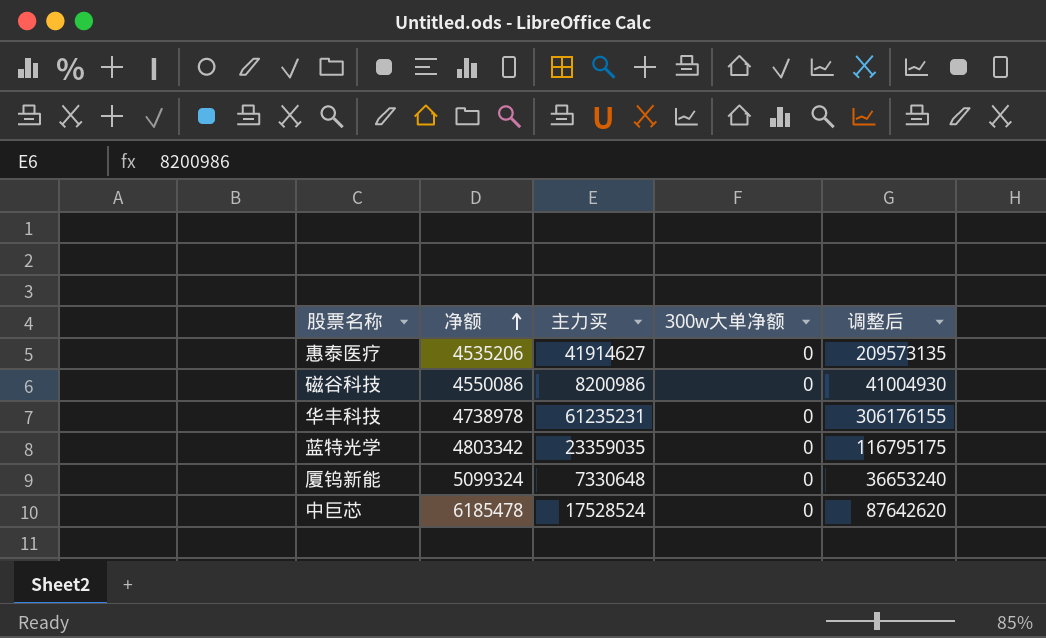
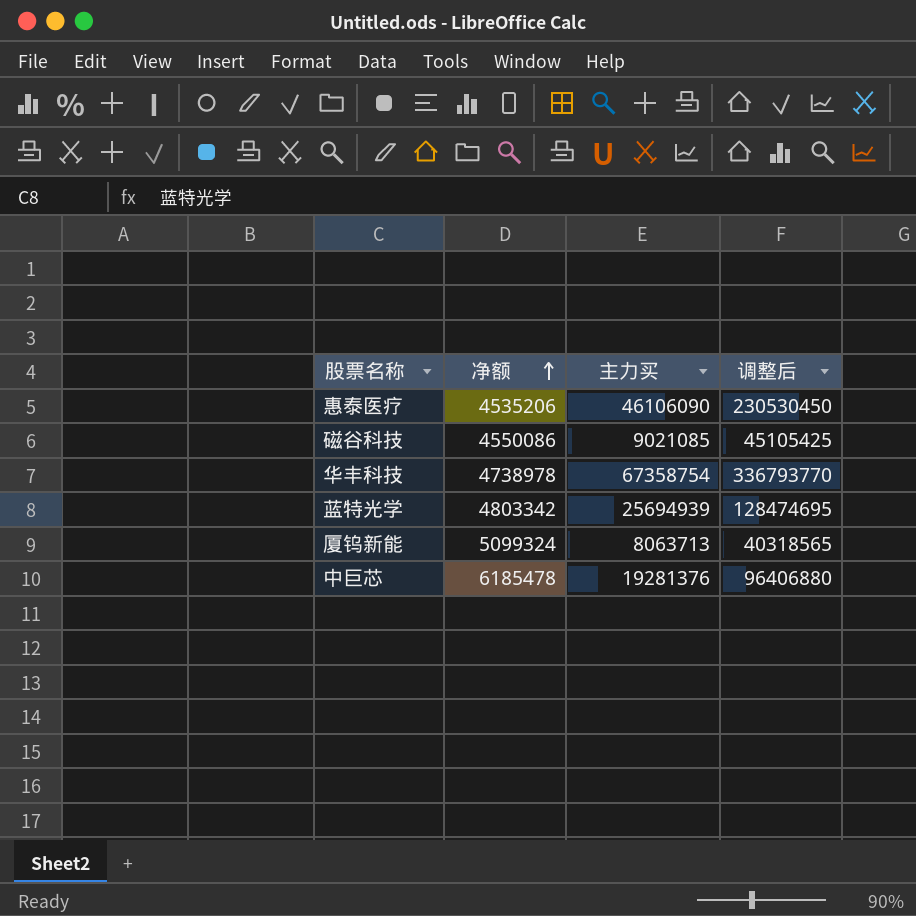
column 300w大单净额 | position: 4 -> none
惠泰医疗 | 主力买: 41914627 -> 46106090
惠泰医疗 | 调整后: 209573135 -> 230530450
磁谷科技 | 主力买: 8200986 -> 9021085
磁谷科技 | 调整后: 41004930 -> 45105425
华丰科技 | 主力买: 61235231 -> 67358754
华丰科技 | 调整后: 306176155 -> 336793770
蓝特光学 | 主力买: 23359035 -> 25694939
蓝特光学 | 调整后: 116795175 -> 128474695
厦钨新能 | 主力买: 7330648 -> 8063713
厦钨新能 | 调整后: 36653240 -> 40318565
中巨芯 | 主力买: 17528524 -> 19281376
中巨芯 | 调整后: 87642620 -> 96406880

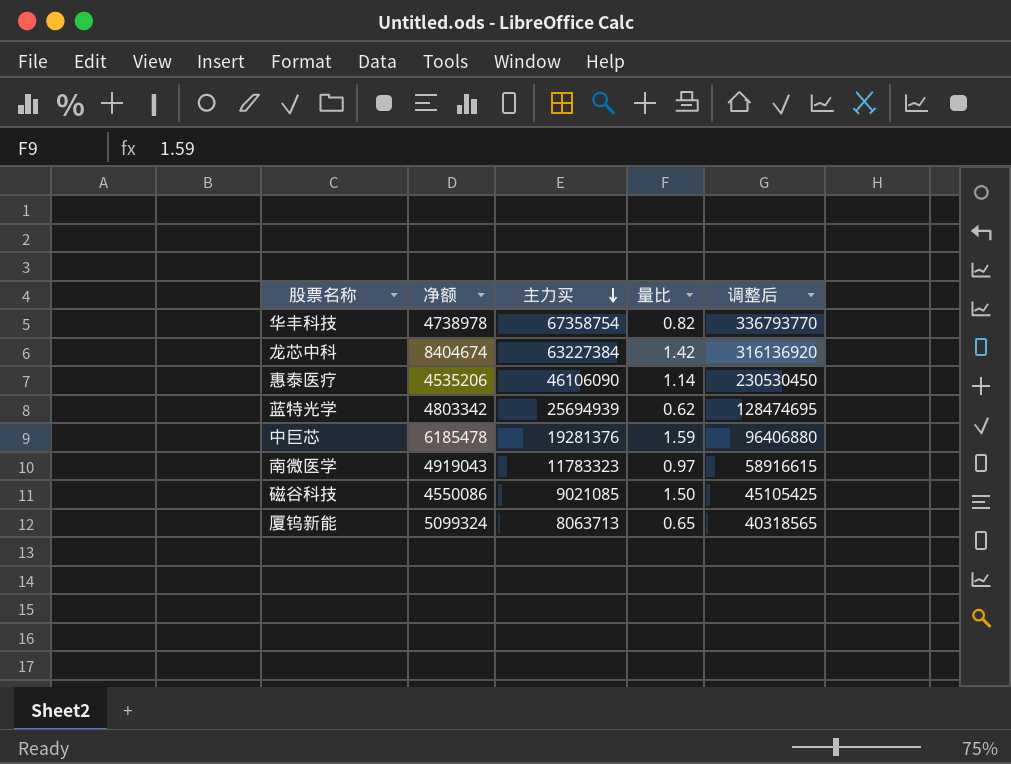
row order: 净额 ascending -> 主力买 descending
column 量比 | position: none -> 4
row 龙芯中科: none -> 8404674 | 63227384 | 1.42 | 316136920
row 南微医学: none -> 4919043 | 11783323 | 0.97 | 58916615

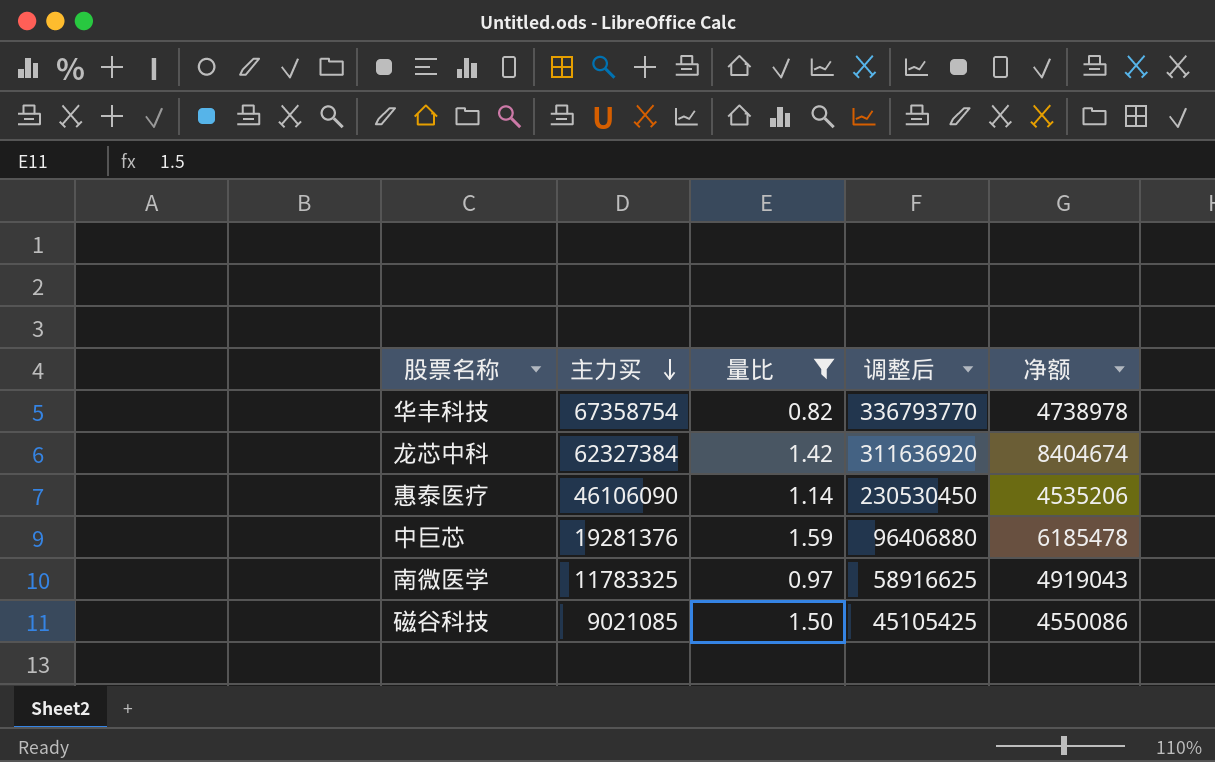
filter: none -> 量比 >= 0.82
column 净额 | position: 2 -> 5
龙芯中科 | 主力买: 63227384 -> 62327384
龙芯中科 | 调整后: 316136920 -> 311636920
南微医学 | 主力买: 11783323 -> 11783325
南微医学 | 调整后: 58916615 -> 58916625

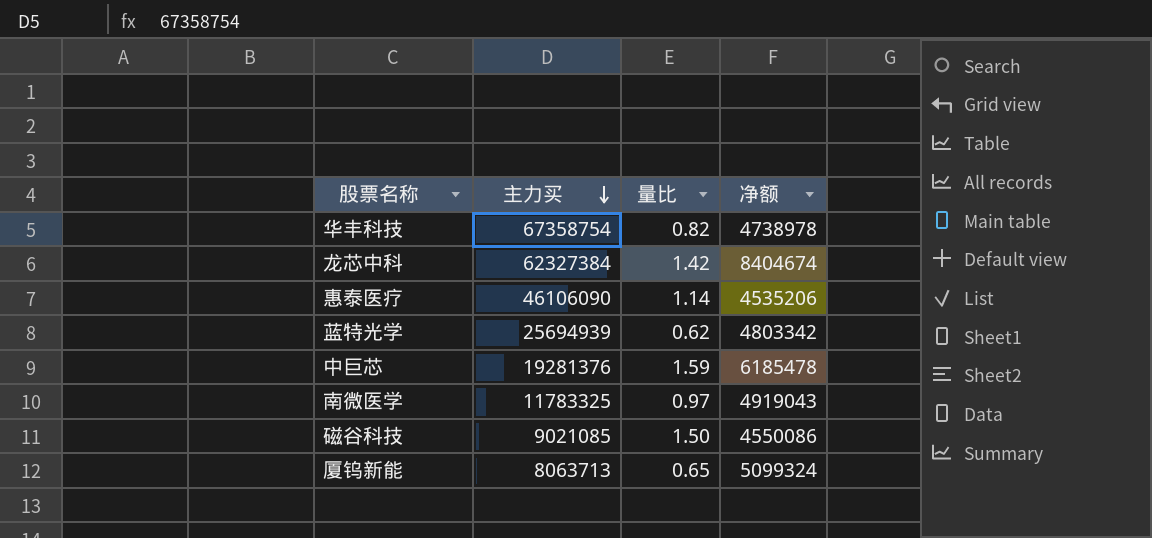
filter: 量比 >= 0.82 -> none
column 调整后 | formula: [主力买] * 5 -> none

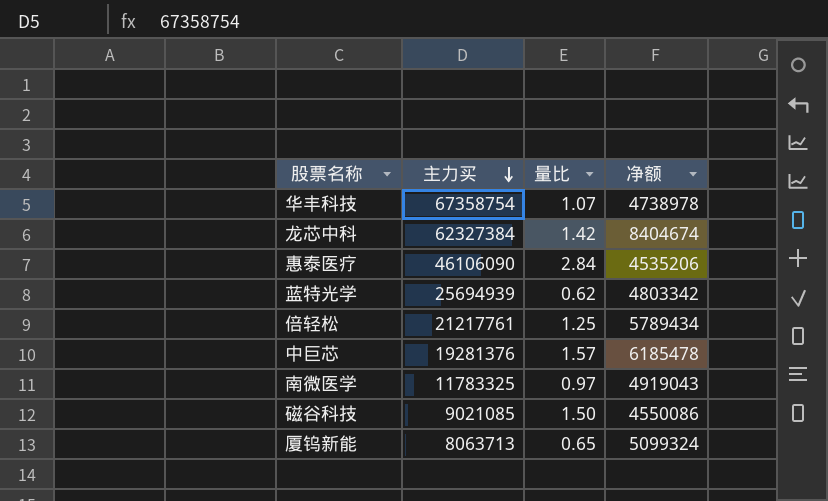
华丰科技 | 量比: 0.82 -> 1.07
惠泰医疗 | 量比: 1.14 -> 2.84
row 倍轻松: none -> 21217761 | 1.25 | 5789434
中巨芯 | 量比: 1.59 -> 1.57

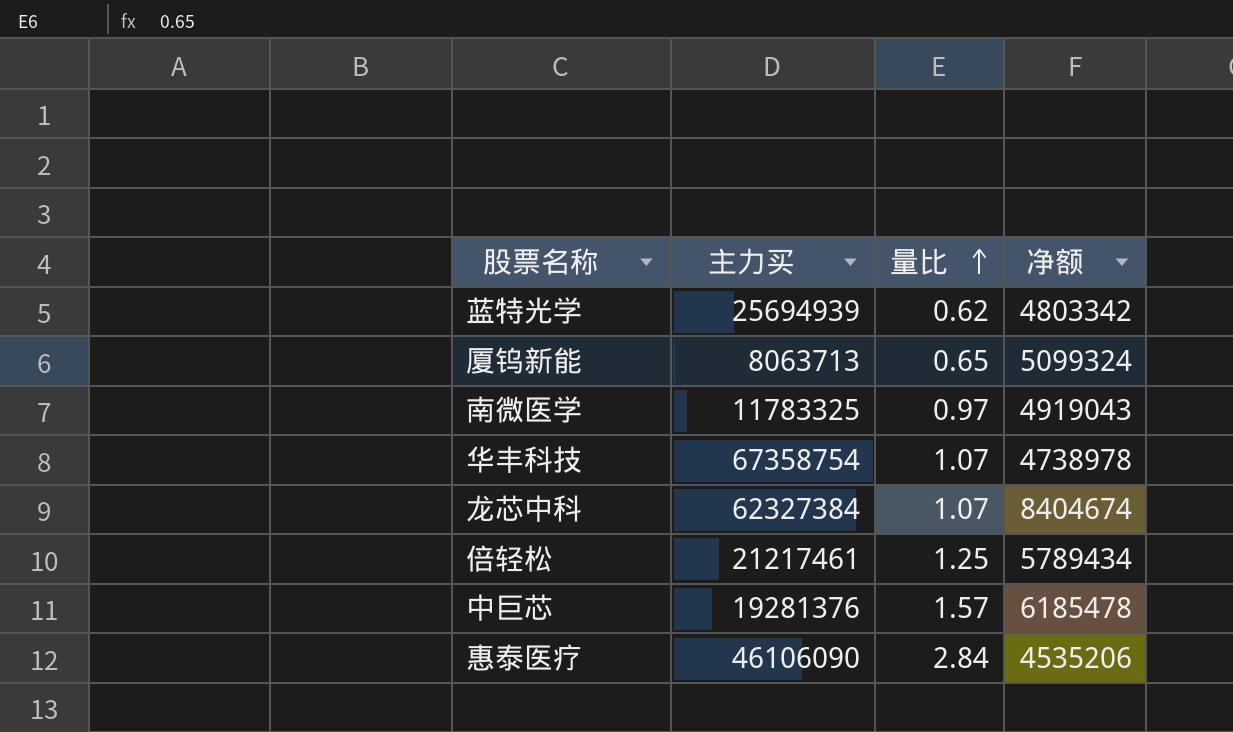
row order: 主力买 descending -> 量比 ascending
row 磁谷科技: 9021085 | 1.50 | 4550086 -> none
龙芯中科 | 量比: 1.42 -> 1.07
倍轻松 | 主力买: 21217761 -> 21217461

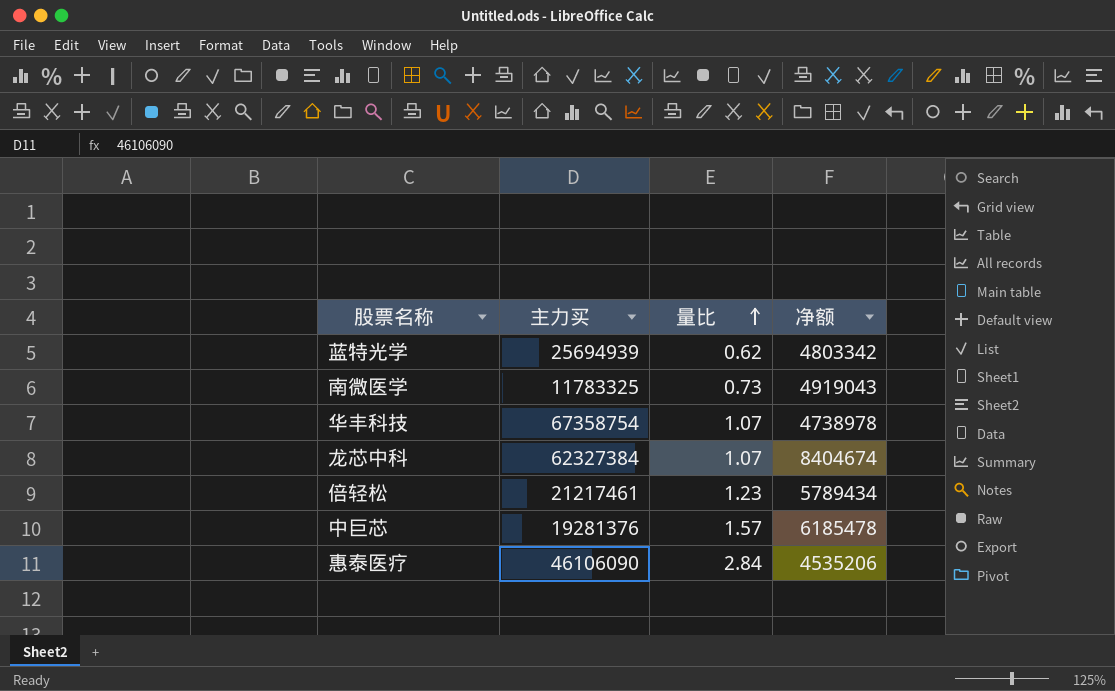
row 厦钨新能: 8063713 | 0.65 | 5099324 -> none
南微医学 | 量比: 0.97 -> 0.73
倍轻松 | 量比: 1.25 -> 1.23

